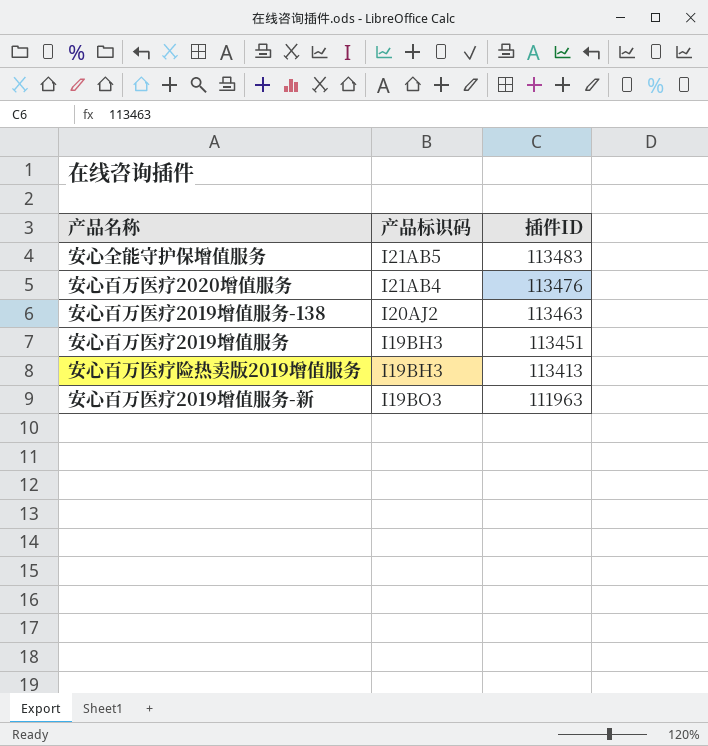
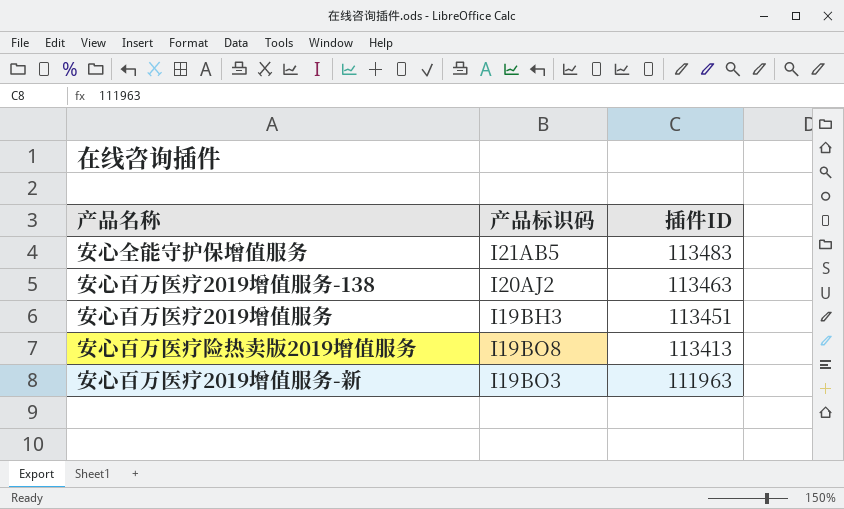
row 安心百万医疗2020增值服务: I21AB4 | 113476 -> none
安心百万医疗险热卖版2019增值服务 | 产品标识码: I19BH3 -> I19BO8

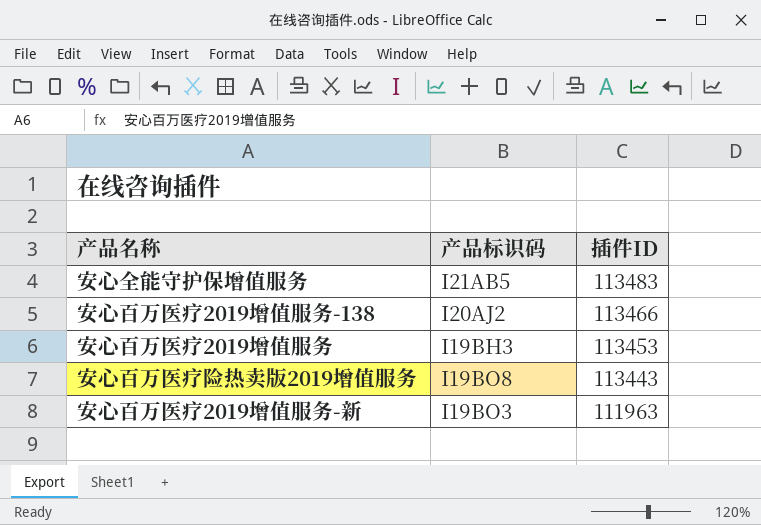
安心百万医疗2019增值服务-138 | 插件ID: 113463 -> 113466
安心百万医疗2019增值服务 | 插件ID: 113451 -> 113453
安心百万医疗险热卖版2019增值服务 | 插件ID: 113413 -> 113443

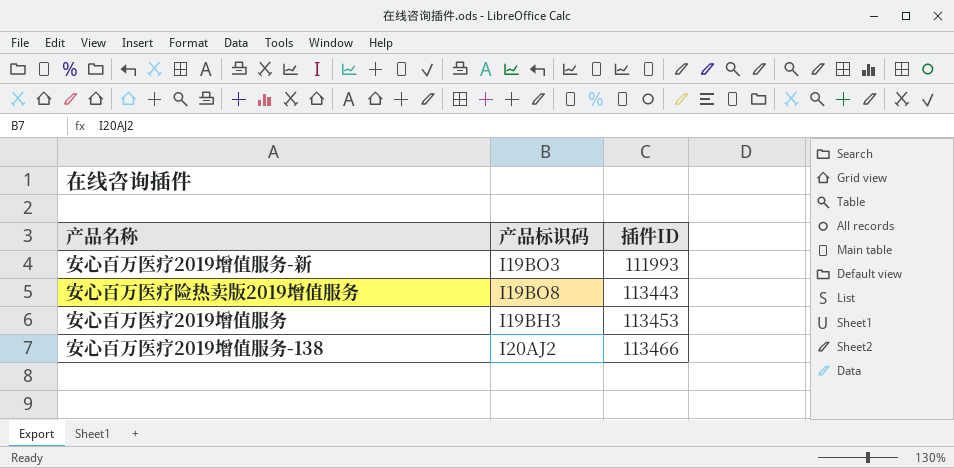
row order: 插件ID descending -> 插件ID ascending
row 安心全能守护保增值服务: I21AB5 | 113483 -> none
安心百万医疗2019增值服务-新 | 插件ID: 111963 -> 111993

